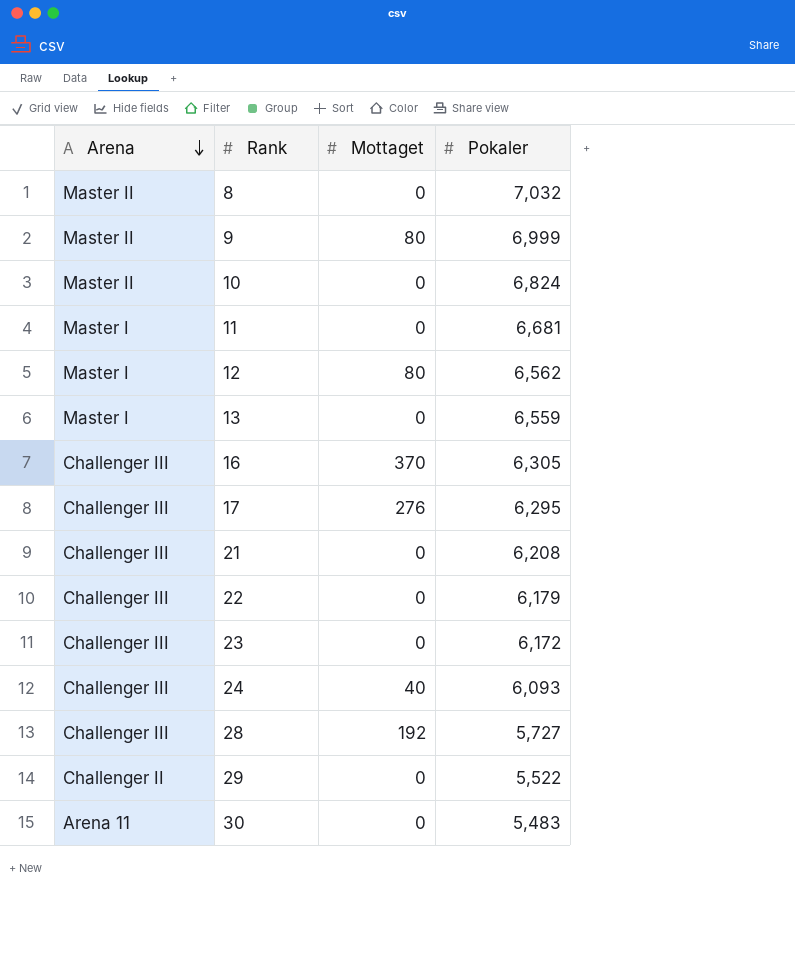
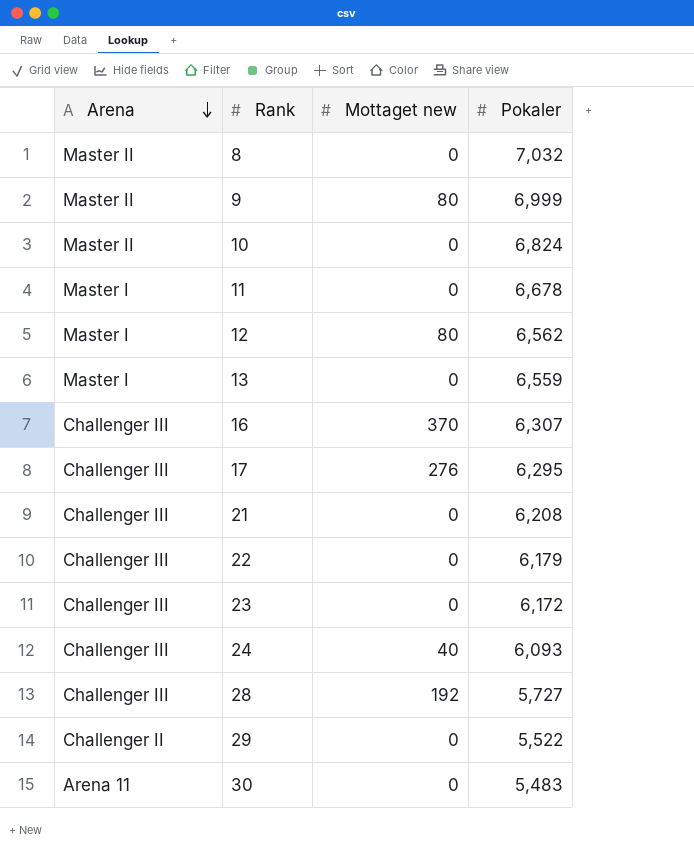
column name: Mottaget -> Mottaget new
11 | Pokaler: 6,681 -> 6,678
16 | Pokaler: 6,305 -> 6,307

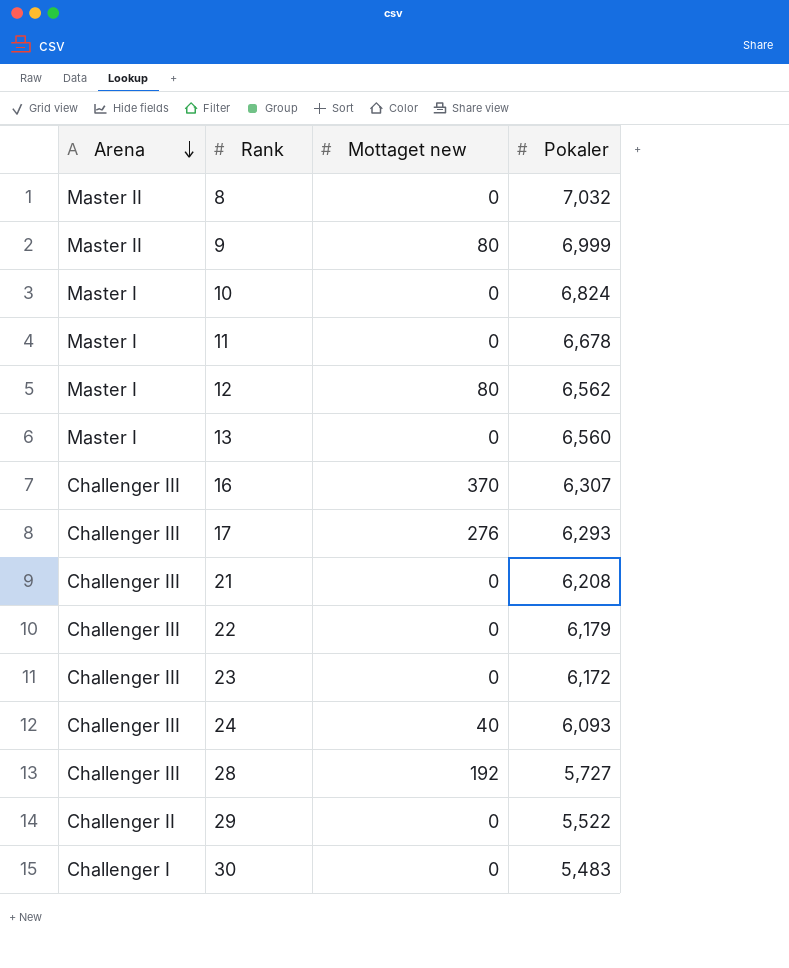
10 | Arena: Master II -> Master I
13 | Pokaler: 6,559 -> 6,560
17 | Pokaler: 6,295 -> 6,293
30 | Arena: Arena 11 -> Challenger I

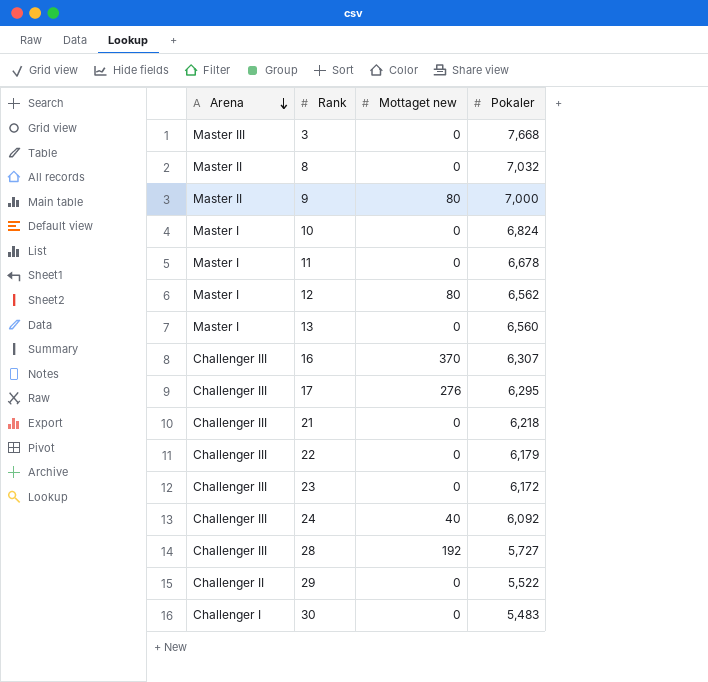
row 3: none -> Master III | 0 | 7,668
9 | Pokaler: 6,999 -> 7,000
17 | Pokaler: 6,293 -> 6,295
21 | Pokaler: 6,208 -> 6,218
24 | Pokaler: 6,093 -> 6,092

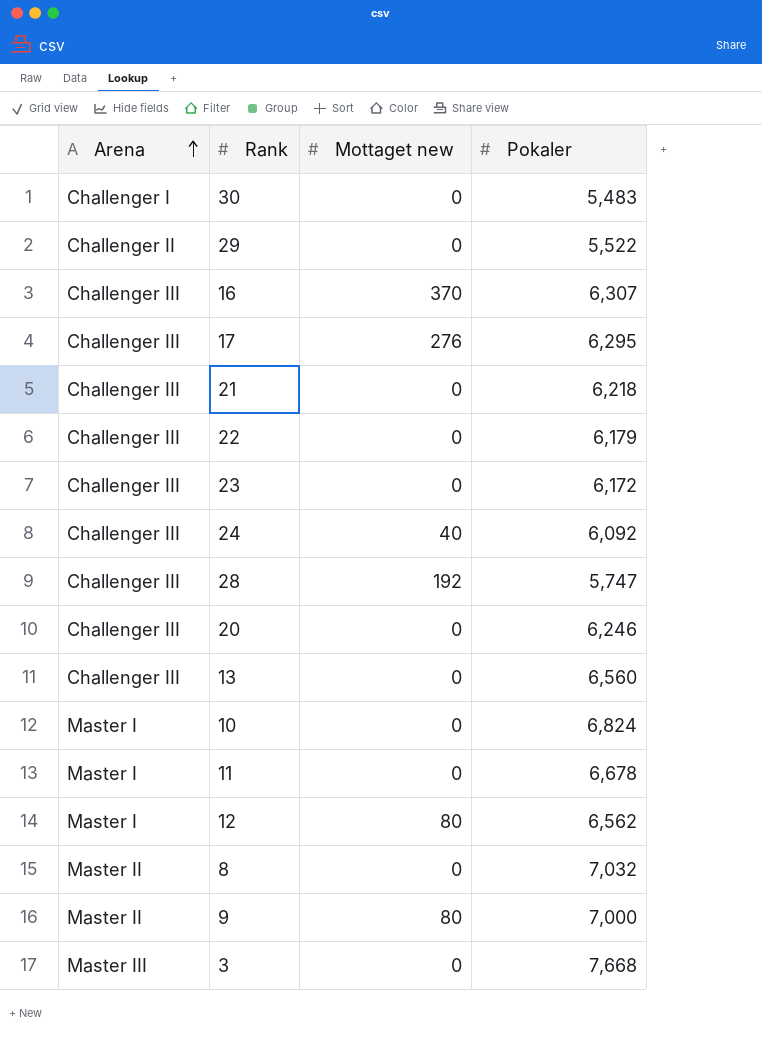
row order: Arena descending -> Arena ascending
28 | Pokaler: 5,727 -> 5,747
row 20: none -> Challenger III | 0 | 6,246
13 | Arena: Master I -> Challenger III

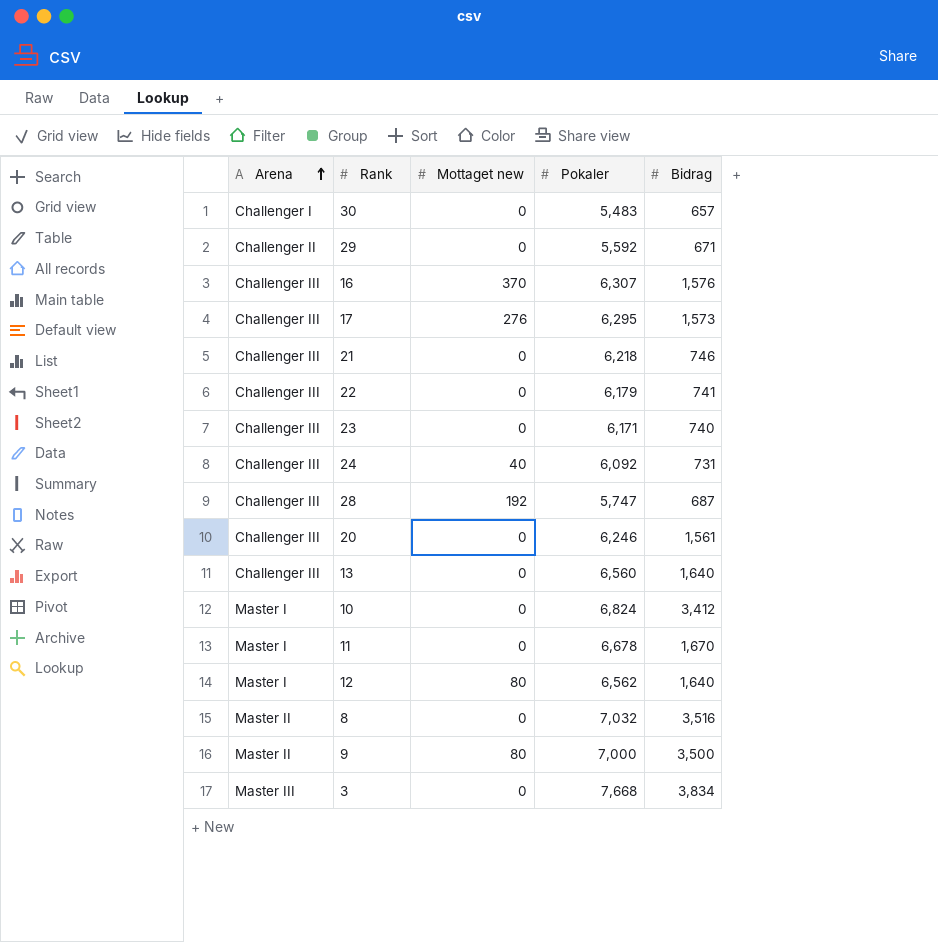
column Bidrag | position: none -> 5
29 | Pokaler: 5,522 -> 5,592
23 | Pokaler: 6,172 -> 6,171

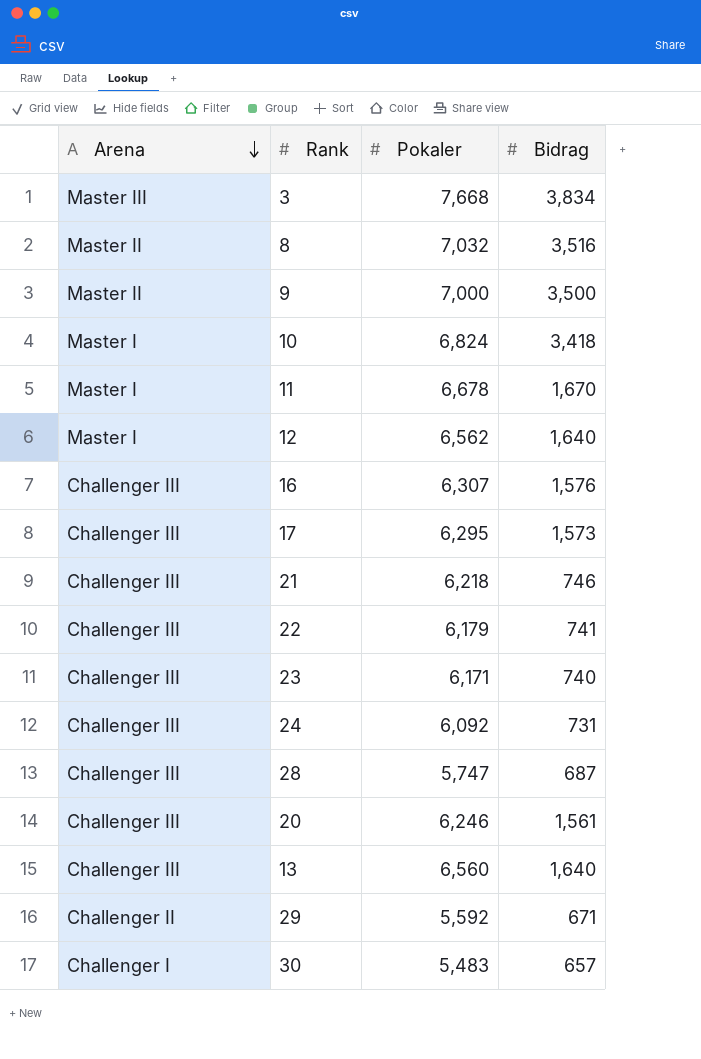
row order: Arena ascending -> Arena descending
column Mottaget new | position: 3 -> none
10 | Bidrag: 3,412 -> 3,418

